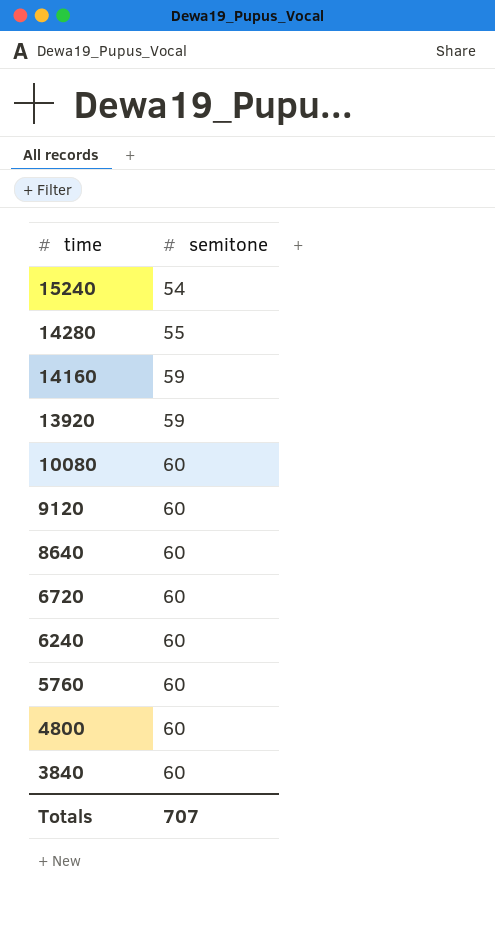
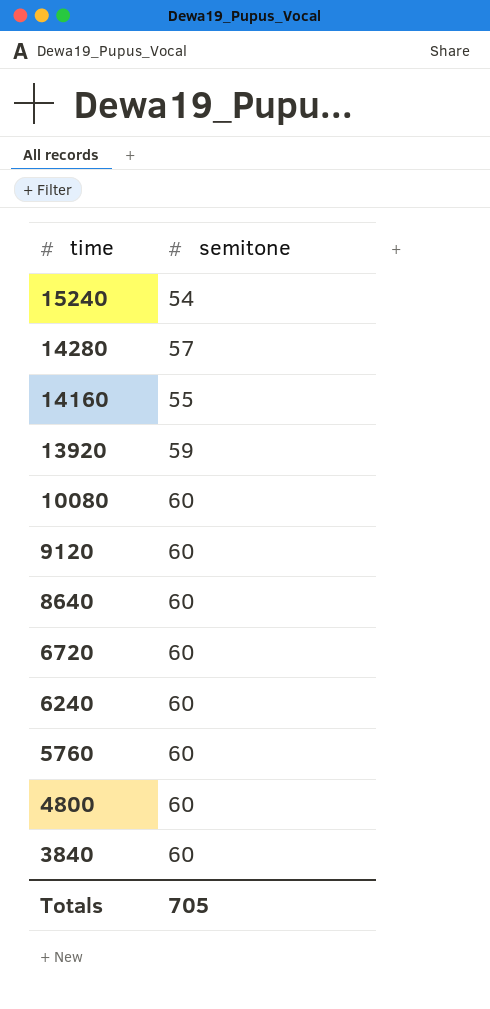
14280 | semitone: 55 -> 57
14160 | semitone: 59 -> 55
Totals | semitone: 707 -> 705

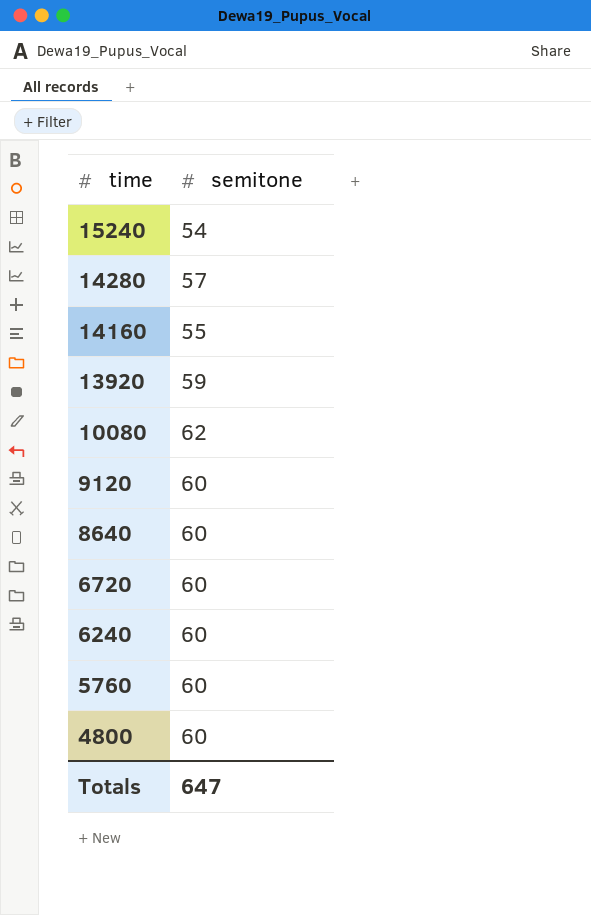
row 3840: 60 -> none
10080 | semitone: 60 -> 62
Totals | semitone: 705 -> 647

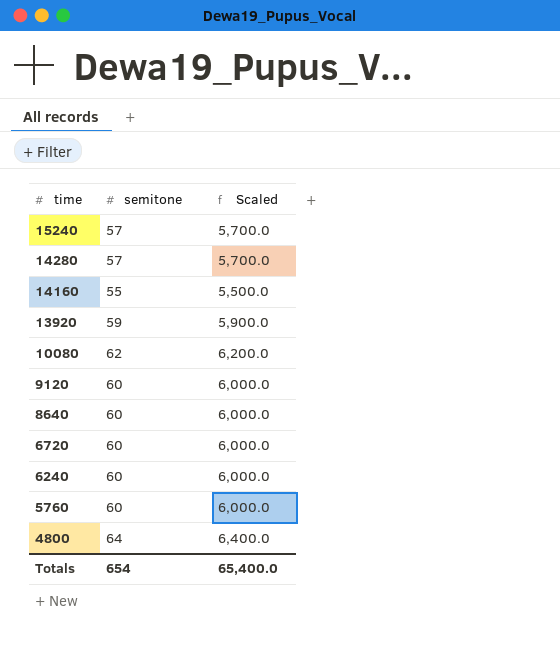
column Scaled | formula: none -> [semitone] * 100
15240 | semitone: 54 -> 57
4800 | semitone: 60 -> 64
Totals | semitone: 647 -> 654

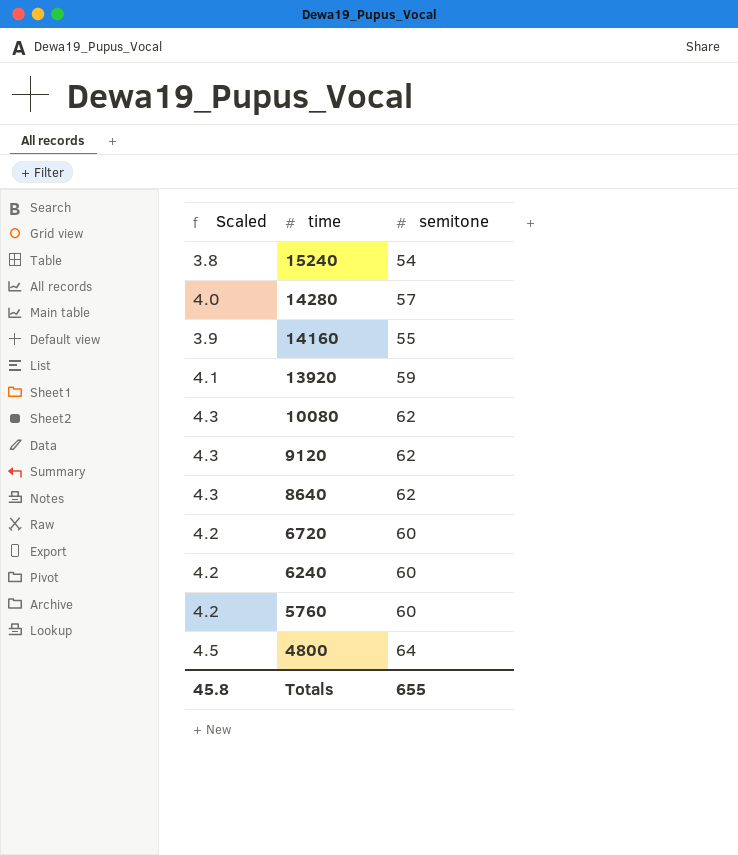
column Scaled | formula: [semitone] * 100 -> [semitone] * 0.07
column Scaled | position: 3 -> 1
15240 | semitone: 57 -> 54
9120 | semitone: 60 -> 62
8640 | semitone: 60 -> 62
Totals | Scaled: 65,400.0 -> 45.8
Totals | semitone: 654 -> 655

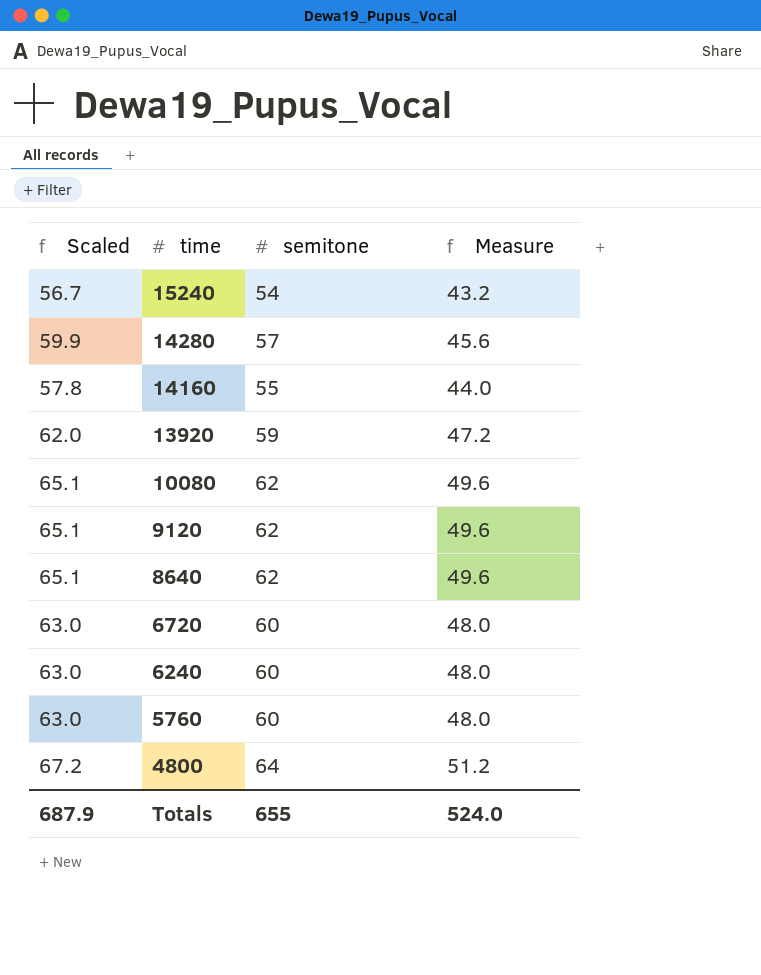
column Scaled | formula: [semitone] * 0.07 -> [semitone] * 1.05
column Measure | formula: none -> [semitone] * 0.8
Totals | Scaled: 45.8 -> 687.9

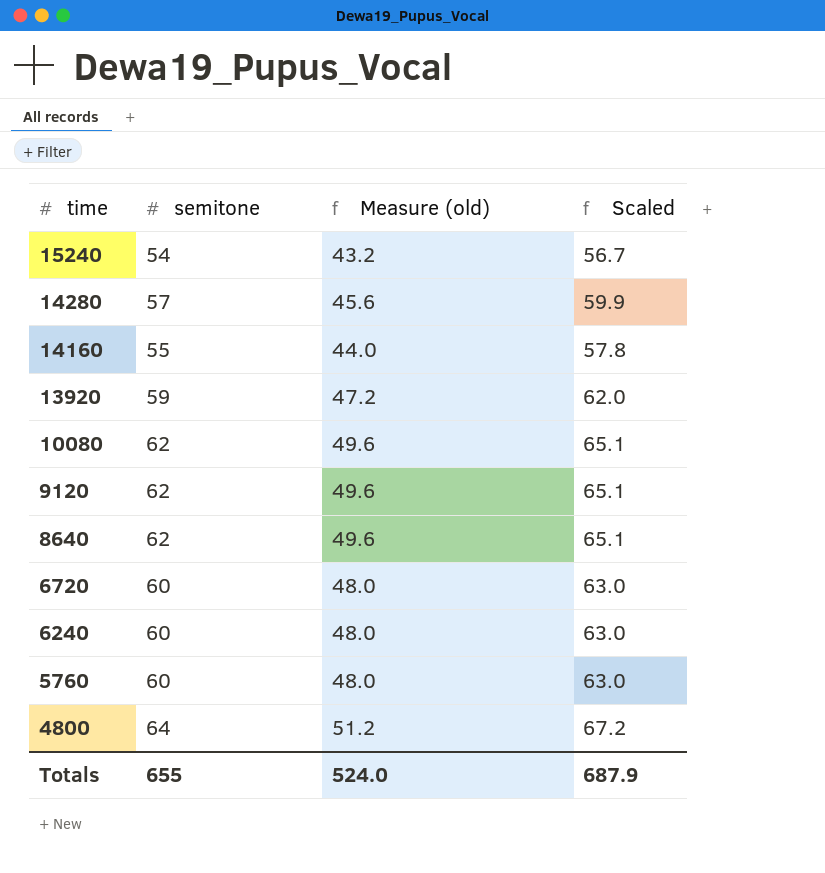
column name: Measure -> Measure (old)
column Scaled | position: 1 -> 4

